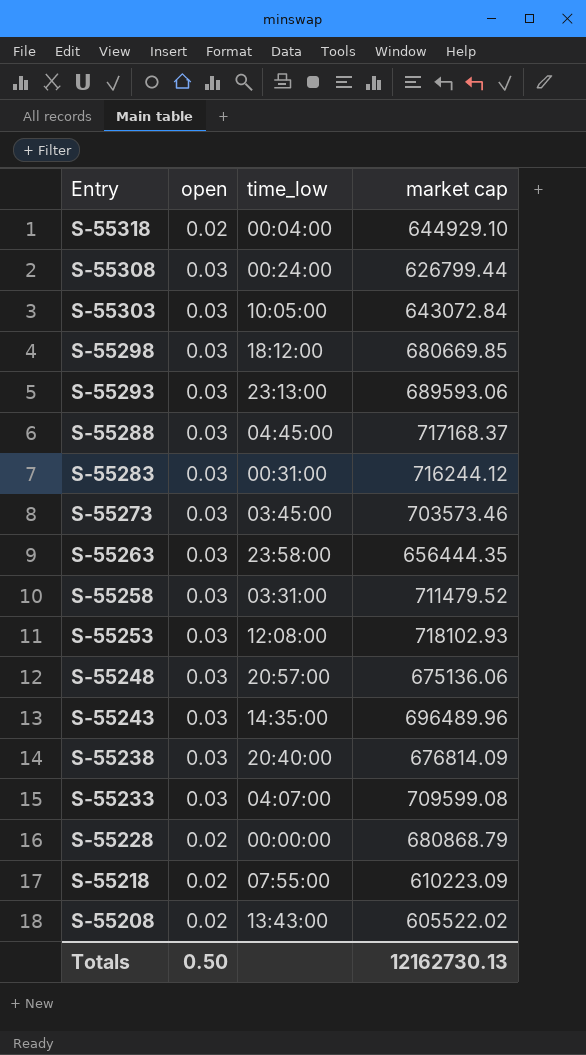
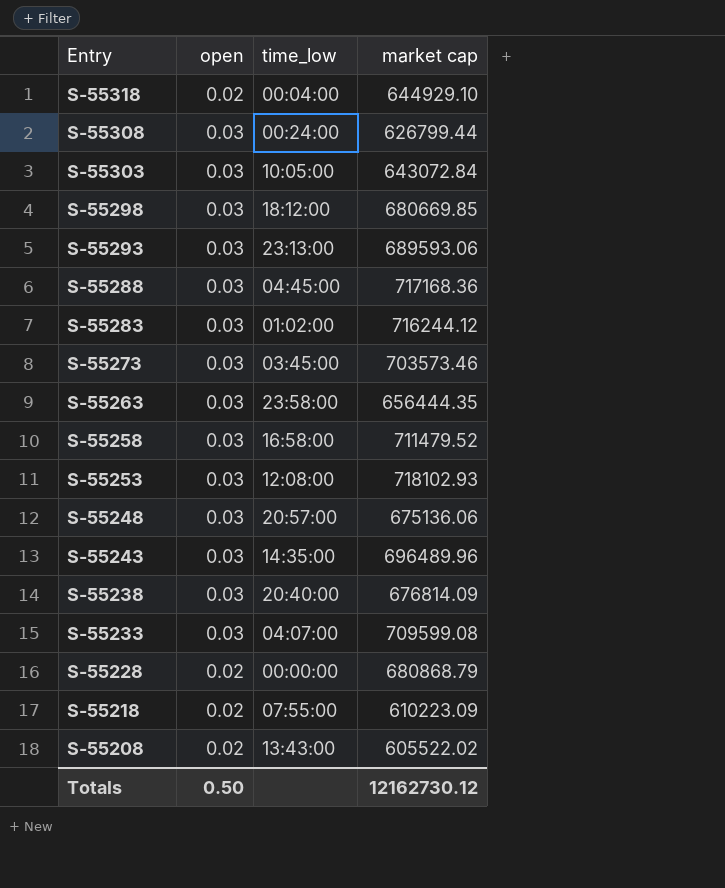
S-55288 | market cap: 717168.37 -> 717168.36
S-55283 | time_low: 00:31:00 -> 01:02:00
S-55258 | time_low: 03:31:00 -> 16:58:00
Totals | market cap: 12162730.13 -> 12162730.12

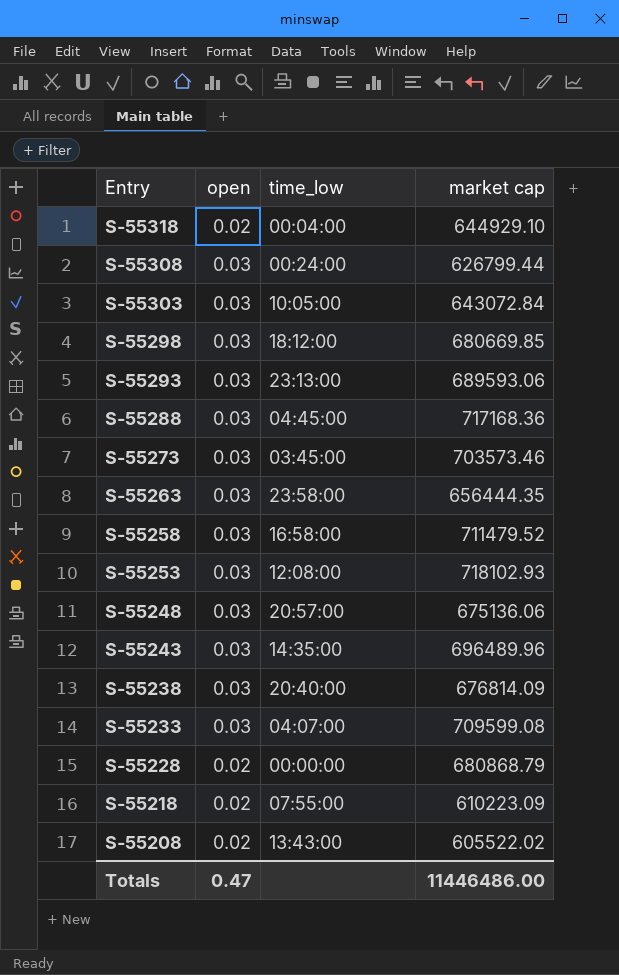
row S-55283: 0.03 | 01:02:00 | 716244.12 -> none
Totals | open: 0.50 -> 0.47
Totals | market cap: 12162730.12 -> 11446486.00

